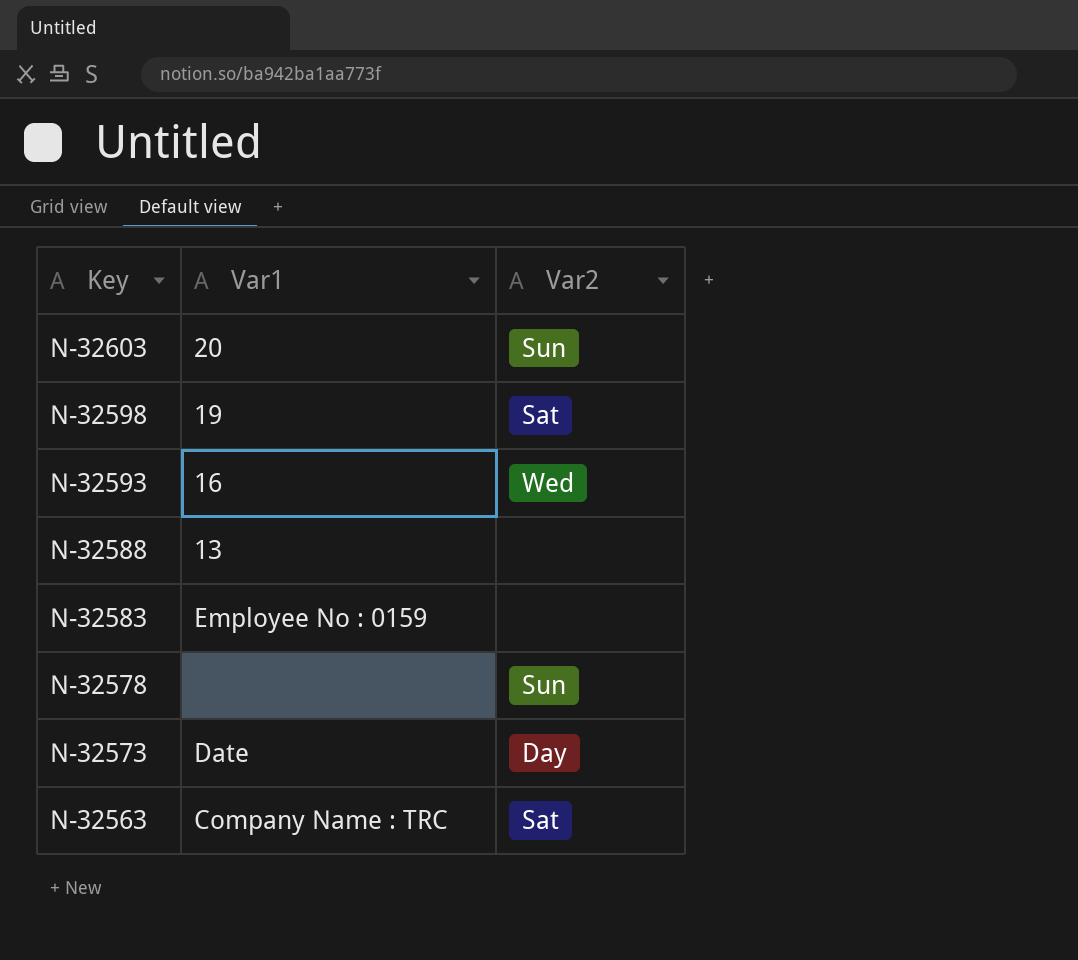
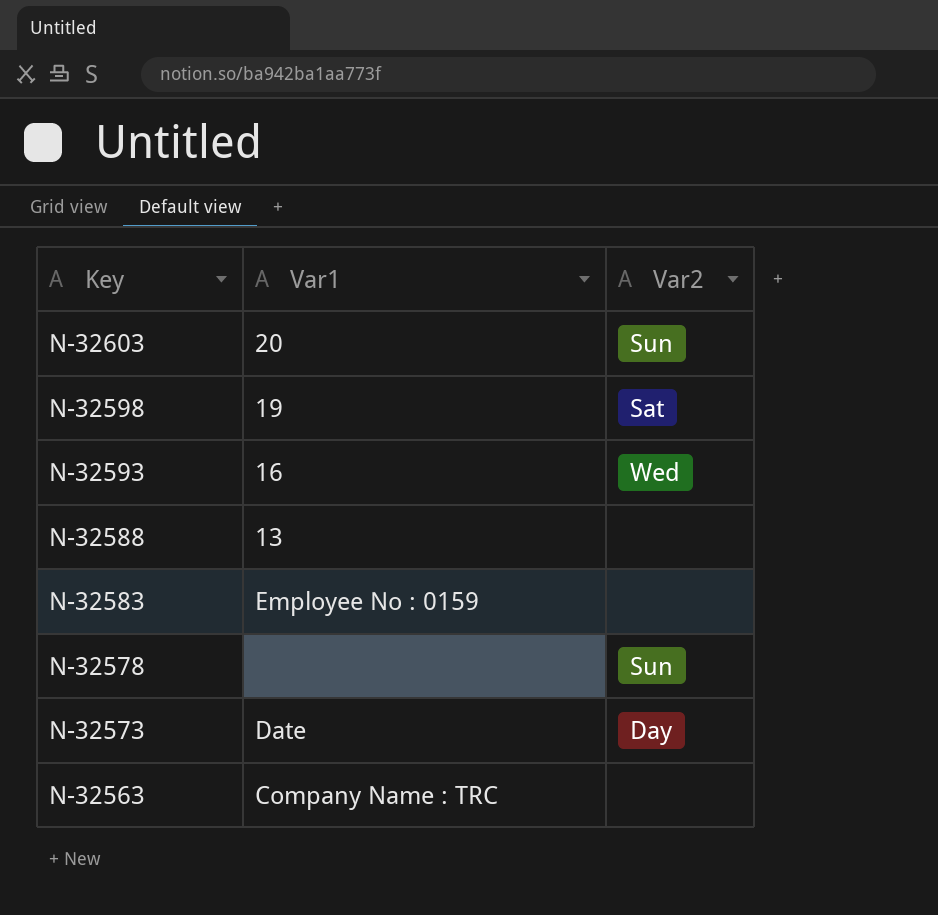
N-32563 | Var2: Sat -> none

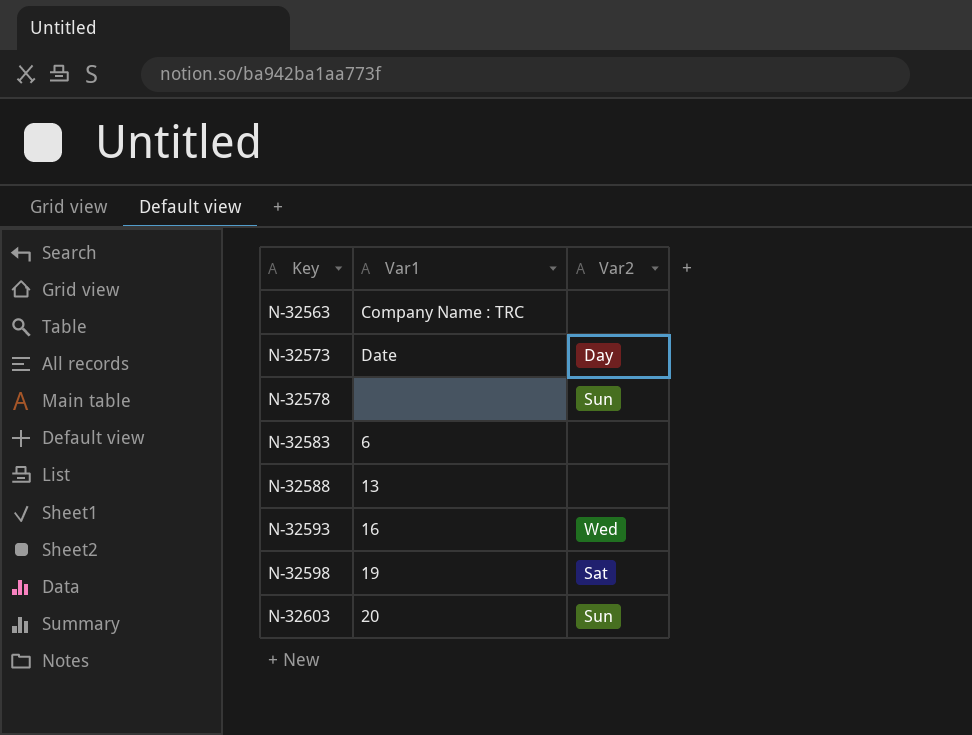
row order: Key descending -> Key ascending
N-32583 | Var1: Employee No : 0159 -> 6

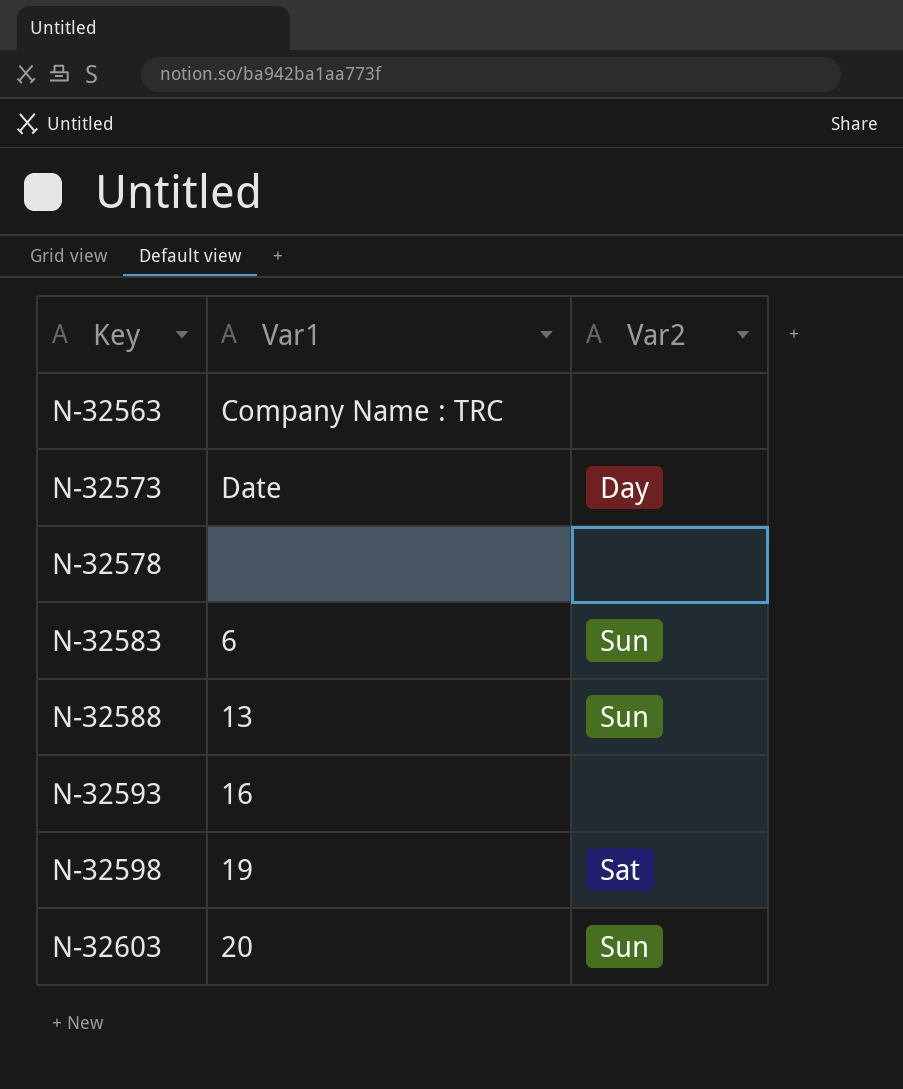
N-32578 | Var2: Sun -> none
N-32583 | Var2: none -> Sun
N-32588 | Var2: none -> Sun
N-32593 | Var2: Wed -> none

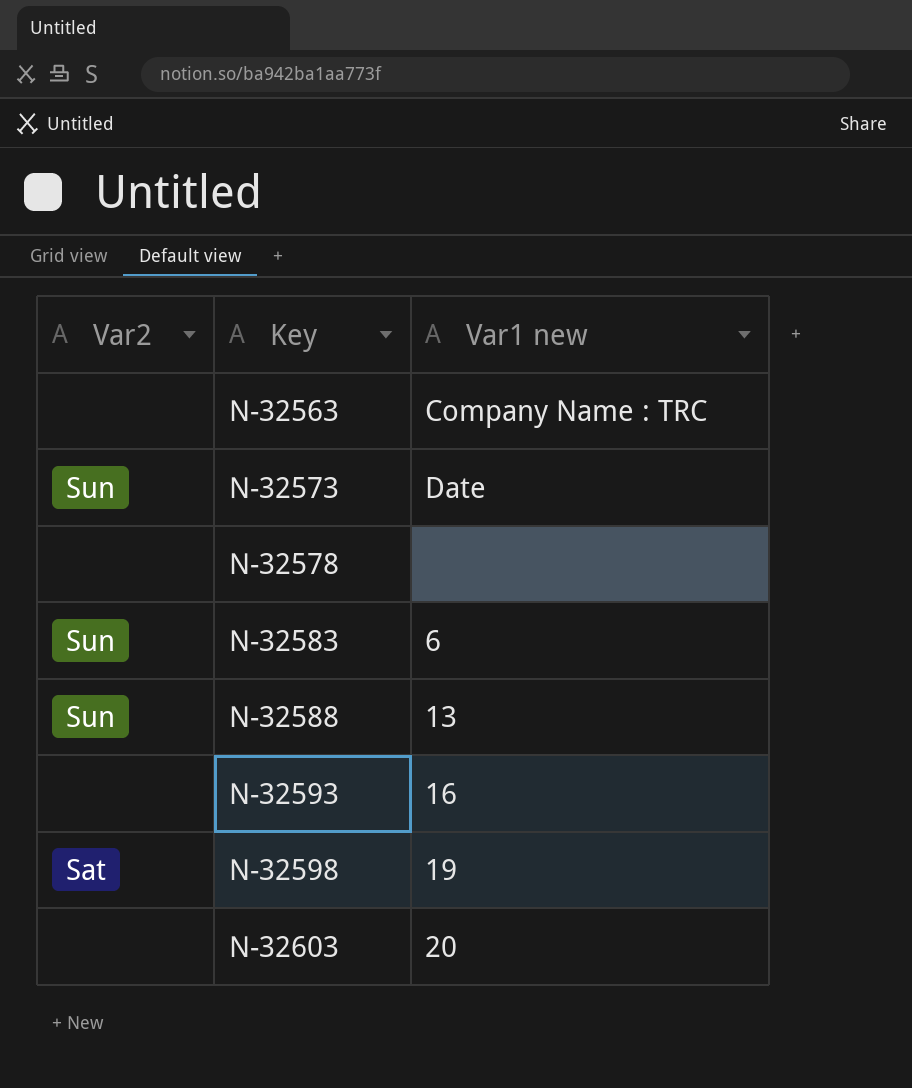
column Var2 | position: 3 -> 1
column name: Var1 -> Var1 new
N-32573 | Var2: Day -> Sun
N-32603 | Var2: Sun -> none

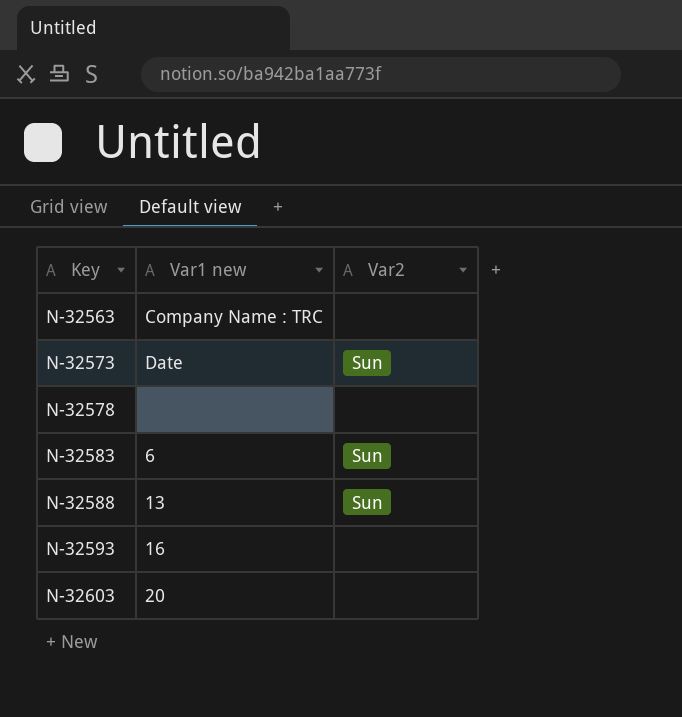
column Var2 | position: 1 -> 3
row N-32598: Sat | 19 -> none

